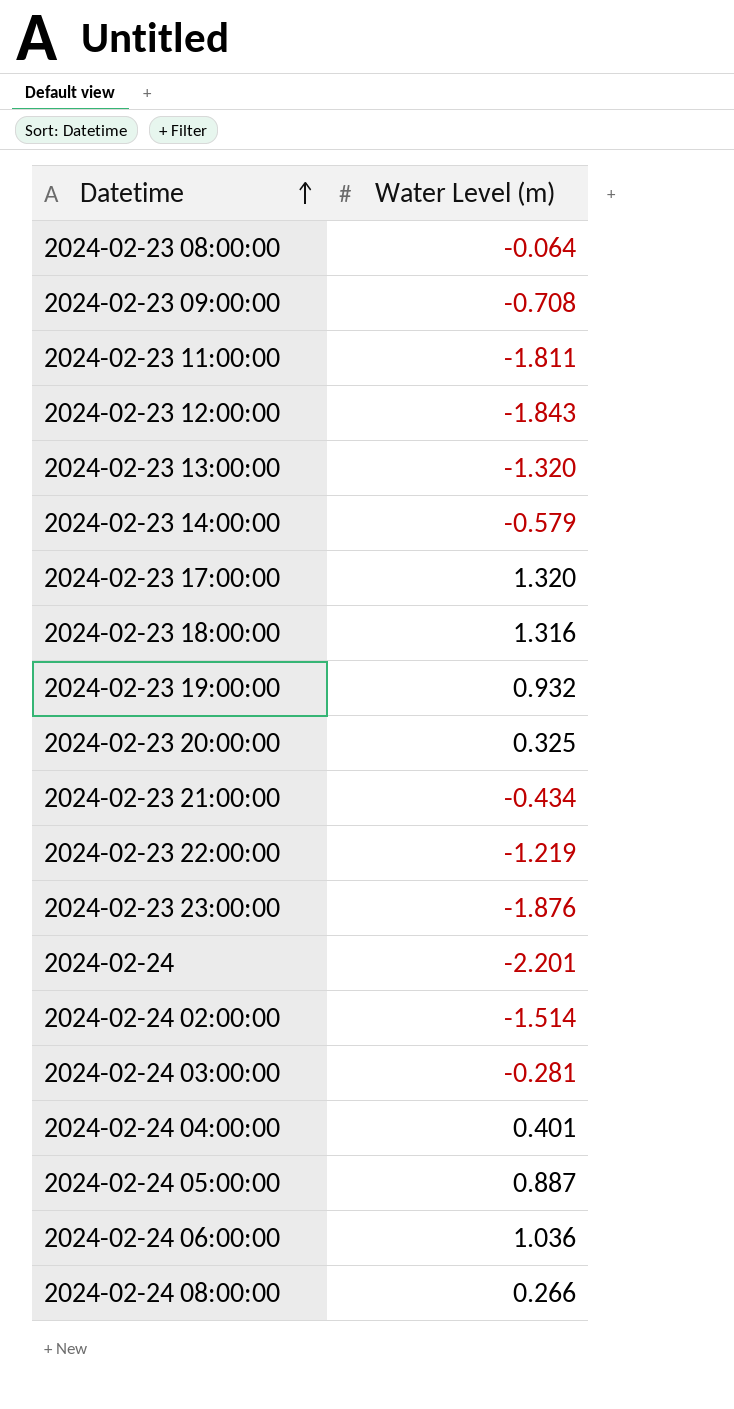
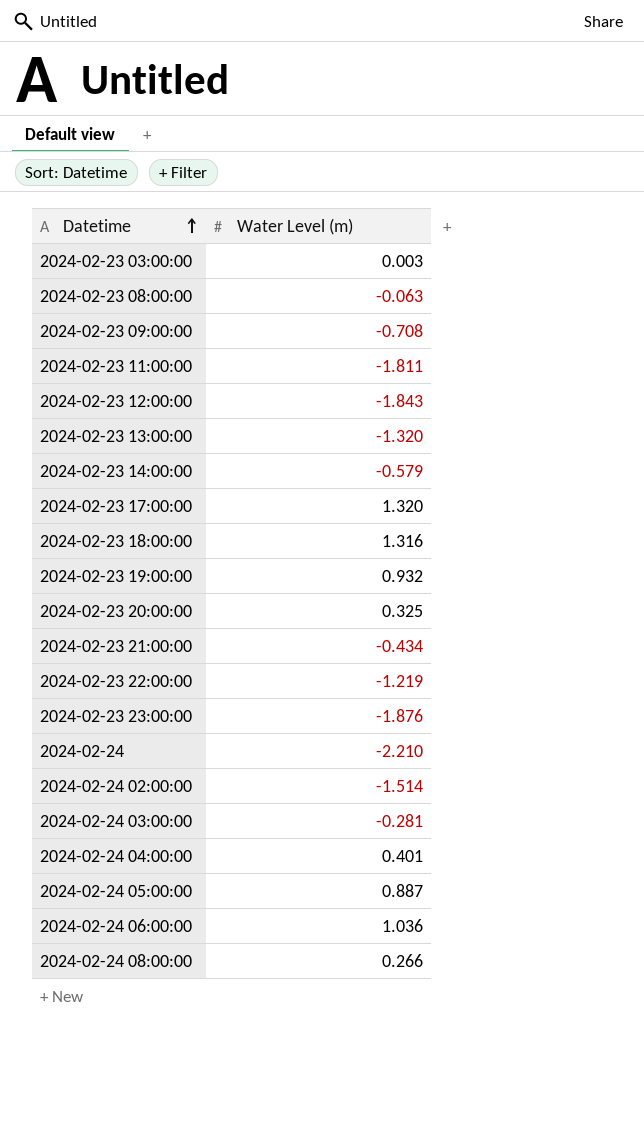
row 2024-02-23 03:00:00: none -> 0.003
2024-02-23 08:00:00 | Water Level (m): -0.064 -> -0.063
2024-02-24 | Water Level (m): -2.201 -> -2.210

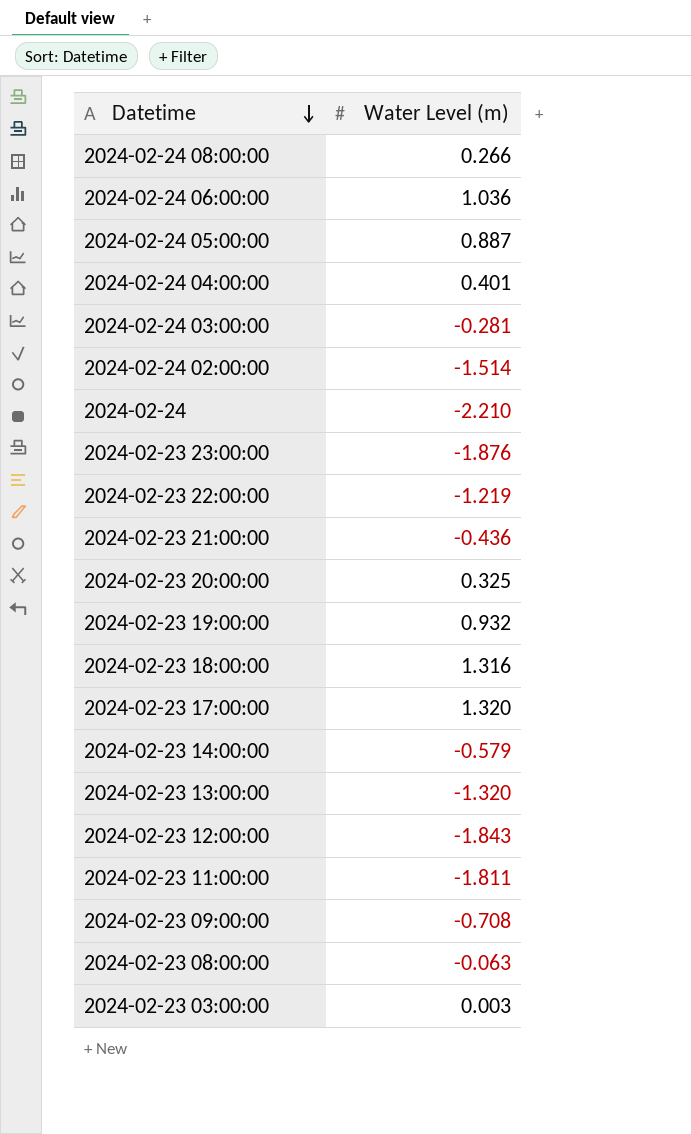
row order: Datetime ascending -> Datetime descending
2024-02-23 21:00:00 | Water Level (m): -0.434 -> -0.436

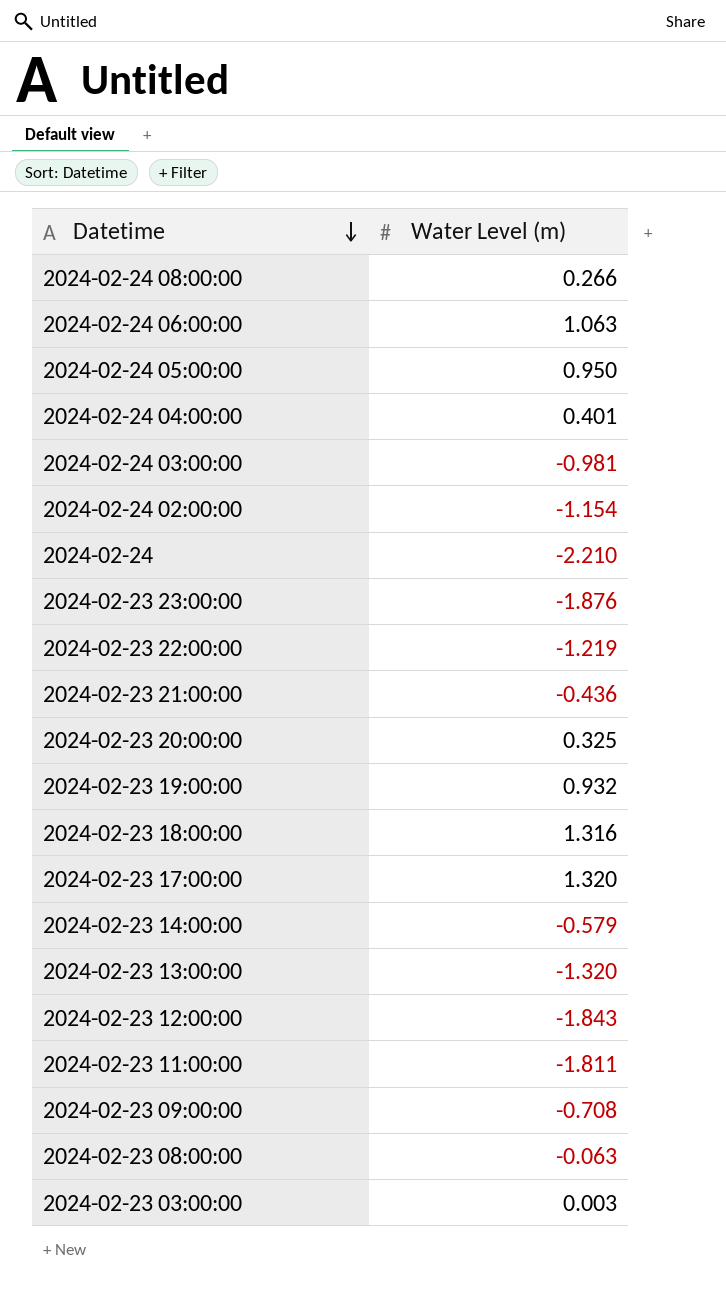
2024-02-24 06:00:00 | Water Level (m): 1.036 -> 1.063
2024-02-24 05:00:00 | Water Level (m): 0.887 -> 0.950
2024-02-24 03:00:00 | Water Level (m): -0.281 -> -0.981
2024-02-24 02:00:00 | Water Level (m): -1.514 -> -1.154

